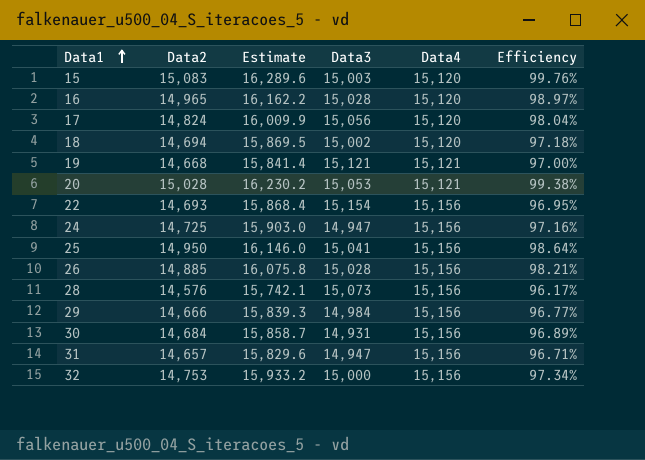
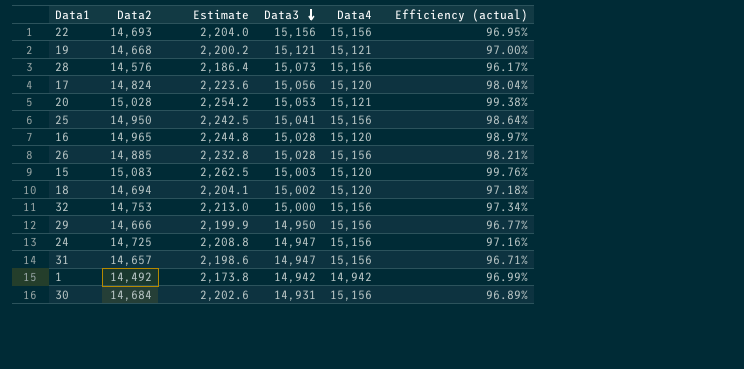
row order: Data1 ascending -> Data3 descending
column Estimate | formula: [Data2] * 1.08 -> [Data2] * 0.15
column name: Efficiency -> Efficiency (actual)
22 | Data3: 15,154 -> 15,156
29 | Data3: 14,984 -> 14,950
row 1: none -> 14,492 | 2,173.8 | 14,942 | 14,942 | 96.99%

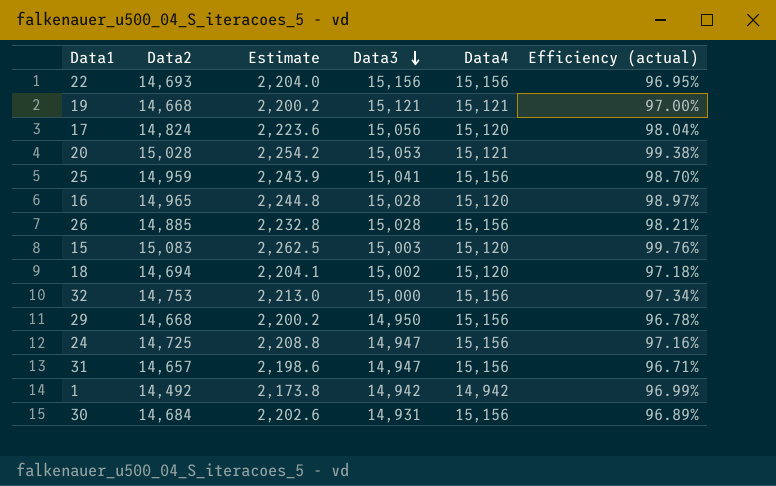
row 28: 14,576 | 2,186.4 | 15,073 | 15,156 | 96.17% -> none
25 | Data2: 14,950 -> 14,959
25 | Estimate: 2,242.5 -> 2,243.9
25 | Efficiency (actual): 98.64% -> 98.70%
29 | Data2: 14,666 -> 14,668
29 | Estimate: 2,199.9 -> 2,200.2
29 | Efficiency (actual): 96.77% -> 96.78%

